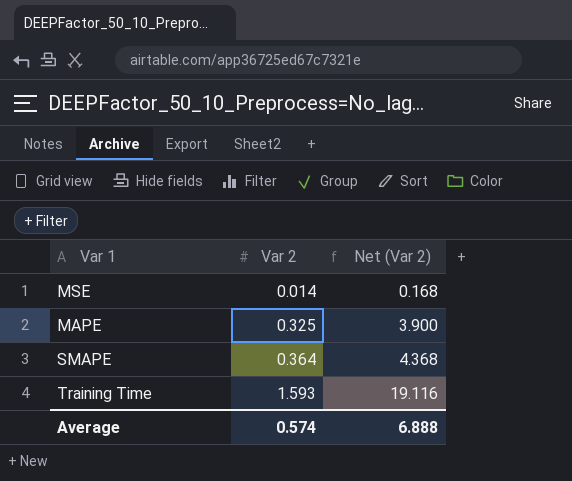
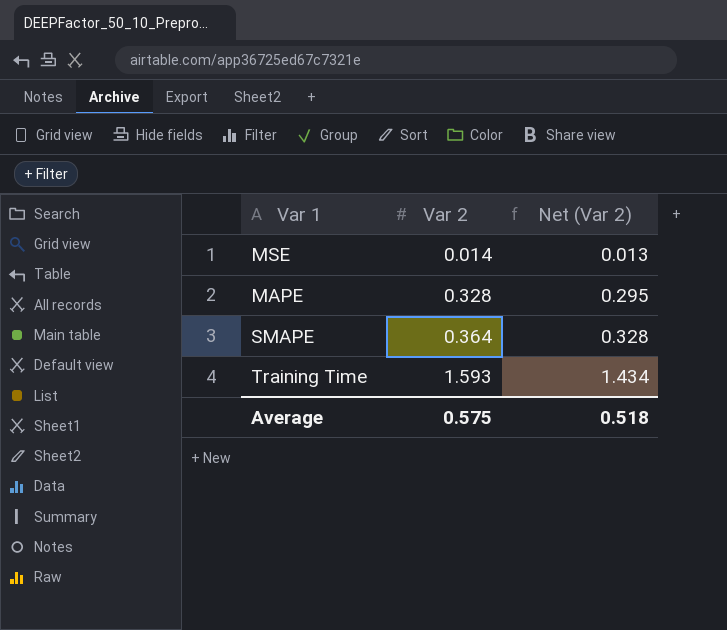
column Net (Var 2) | formula: [Var 2] * 12 -> [Var 2] * 0.9
MAPE | Var 2: 0.325 -> 0.328
Average | Var 2: 0.574 -> 0.575
Average | Net (Var 2): 6.888 -> 0.518

